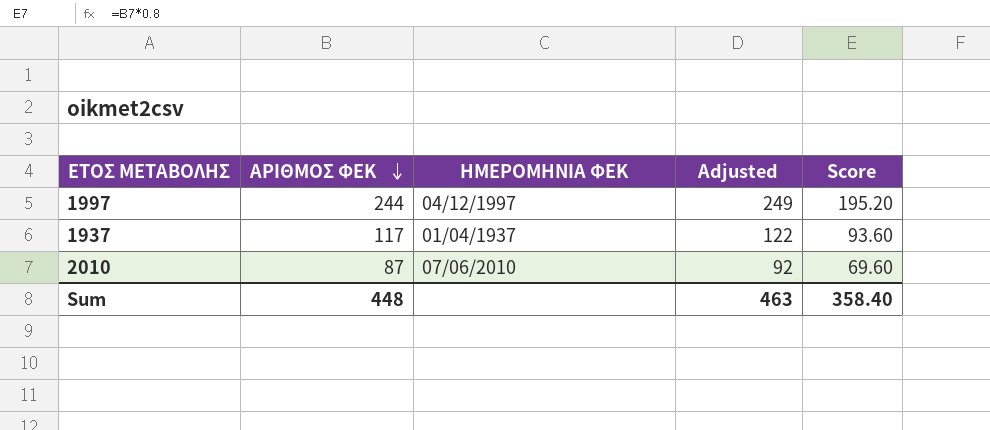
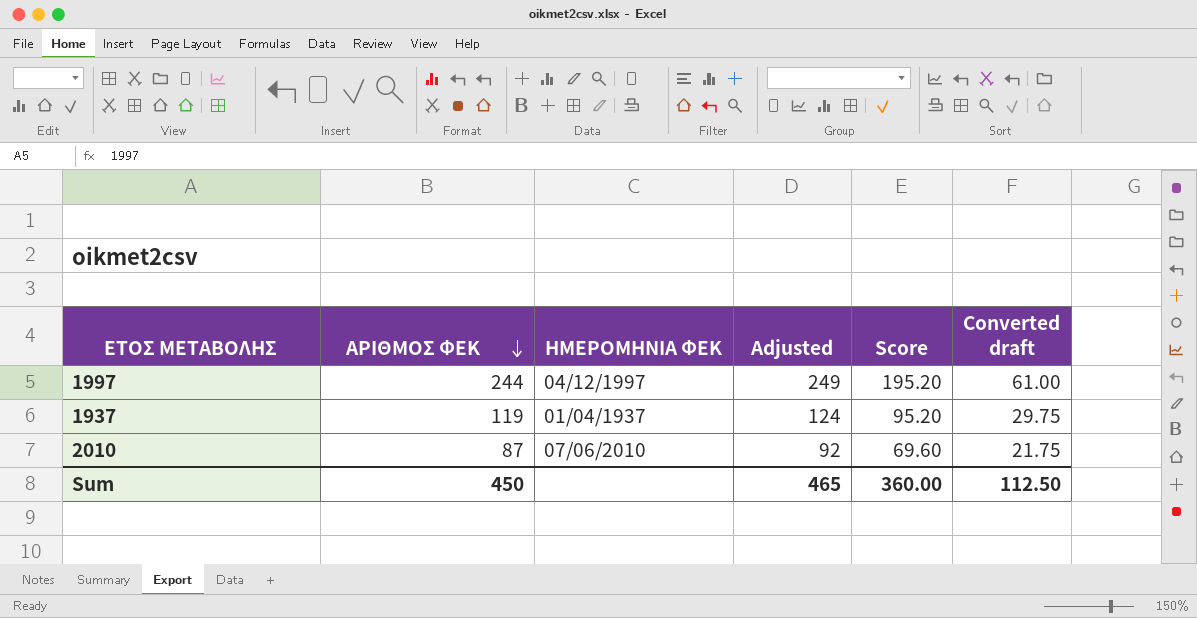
column Converted draft | formula: none -> [ΑΡΙΘΜΟΣ ΦΕΚ] * 0.25
1937 | ΑΡΙΘΜΟΣ ΦΕΚ: 117 -> 119
1937 | Adjusted: 122 -> 124
1937 | Score: 93.60 -> 95.20
Sum | ΑΡΙΘΜΟΣ ΦΕΚ: 448 -> 450
Sum | Adjusted: 463 -> 465
Sum | Score: 358.40 -> 360.00

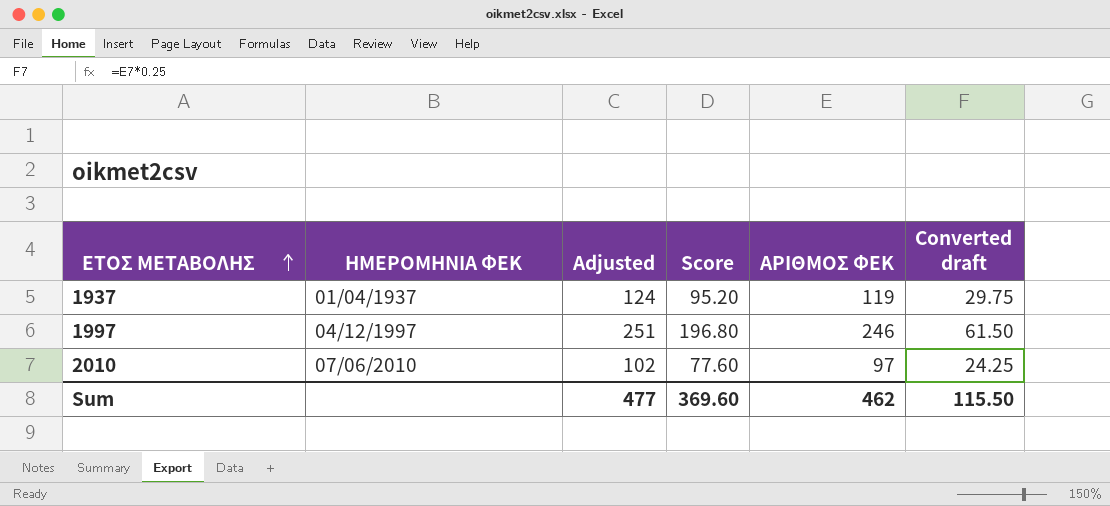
row order: ΑΡΙΘΜΟΣ ΦΕΚ descending -> ΕΤΟΣ ΜΕΤΑΒΟΛΗΣ ascending
column ΑΡΙΘΜΟΣ ΦΕΚ | position: 2 -> 5
1997 | Adjusted: 249 -> 251
1997 | Score: 195.20 -> 196.80
1997 | ΑΡΙΘΜΟΣ ΦΕΚ: 244 -> 246
1997 | Converted draft: 61.00 -> 61.50
2010 | Adjusted: 92 -> 102
2010 | Score: 69.60 -> 77.60
2010 | ΑΡΙΘΜΟΣ ΦΕΚ: 87 -> 97
2010 | Converted draft: 21.75 -> 24.25
Sum | Adjusted: 465 -> 477
Sum | Score: 360.00 -> 369.60
Sum | ΑΡΙΘΜΟΣ ΦΕΚ: 450 -> 462
Sum | Converted draft: 112.50 -> 115.50

